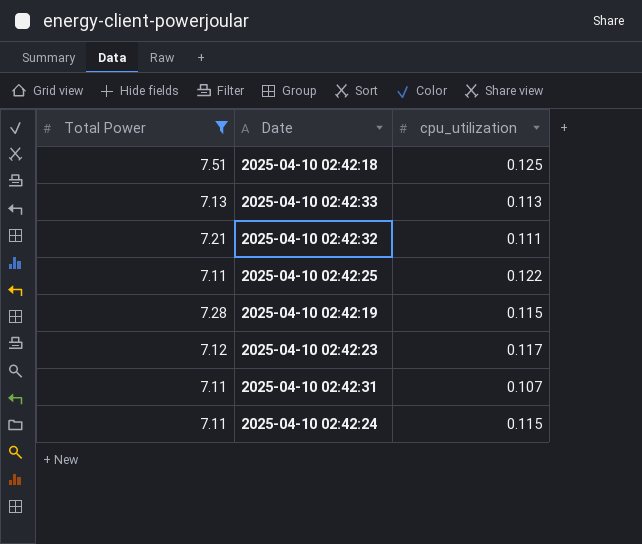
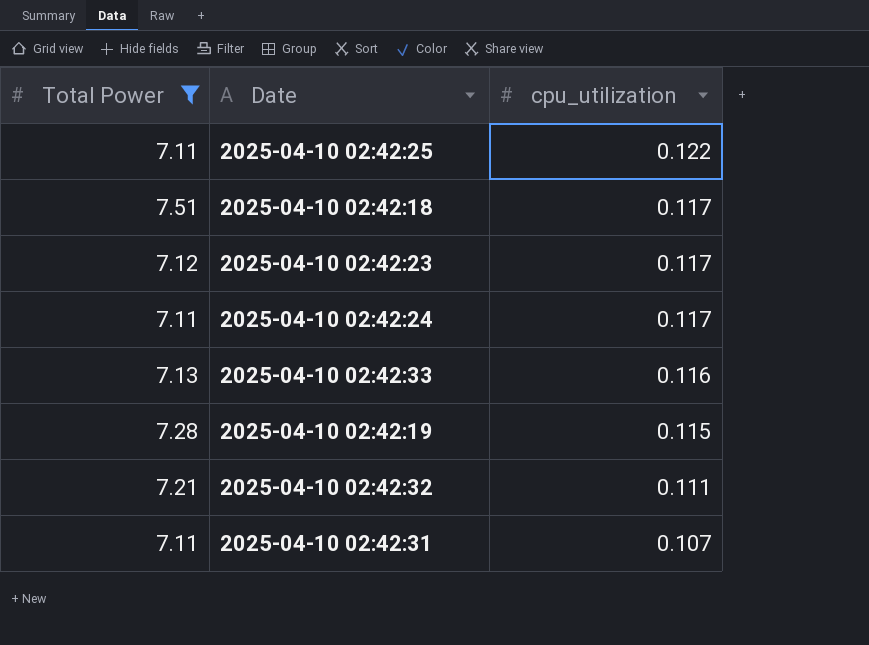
row order: none -> cpu_utilization descending
2025-04-10 02:42:18 | cpu_utilization: 0.125 -> 0.117
2025-04-10 02:42:24 | cpu_utilization: 0.115 -> 0.117
2025-04-10 02:42:33 | cpu_utilization: 0.113 -> 0.116

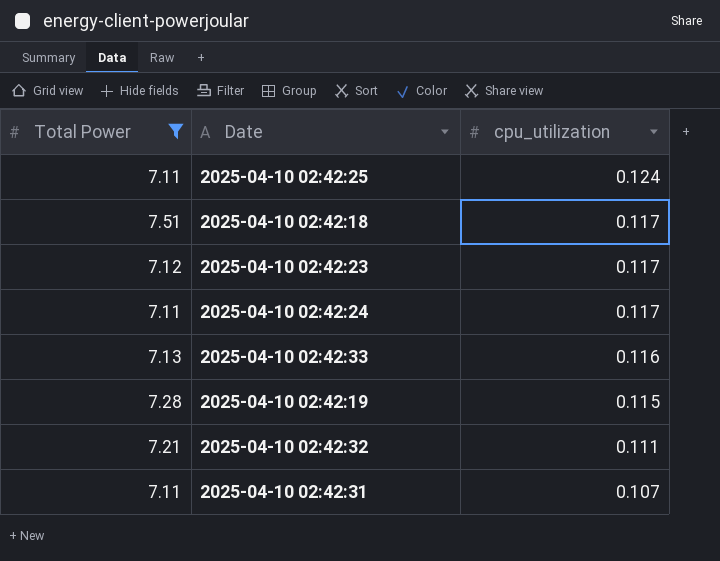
2025-04-10 02:42:25 | cpu_utilization: 0.122 -> 0.124

